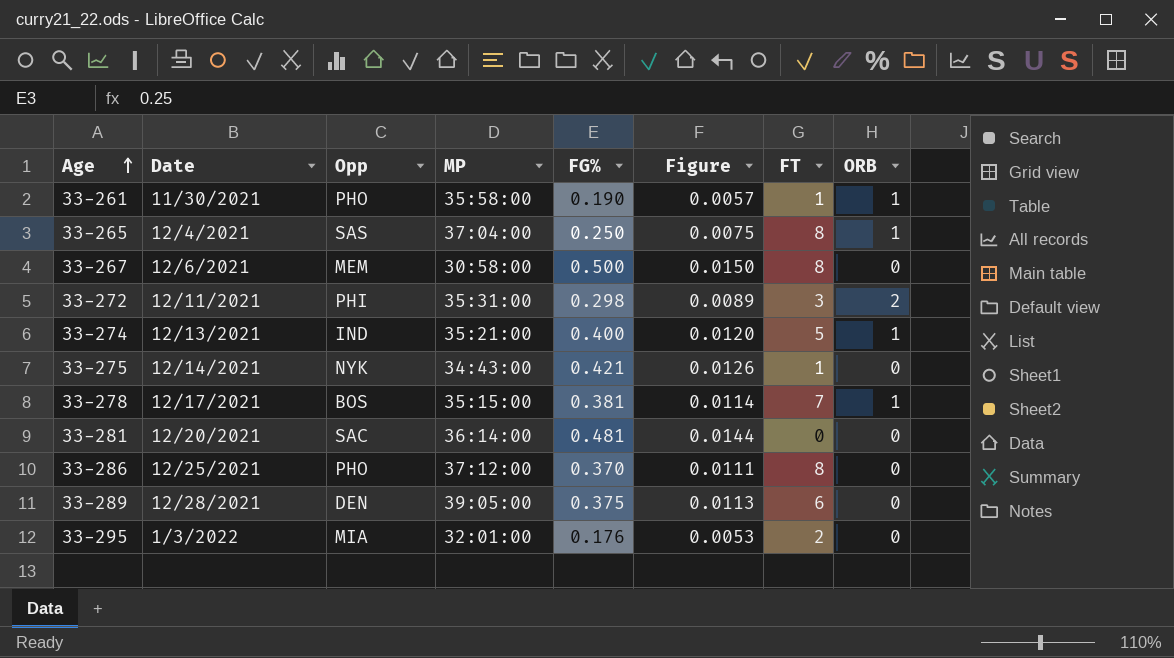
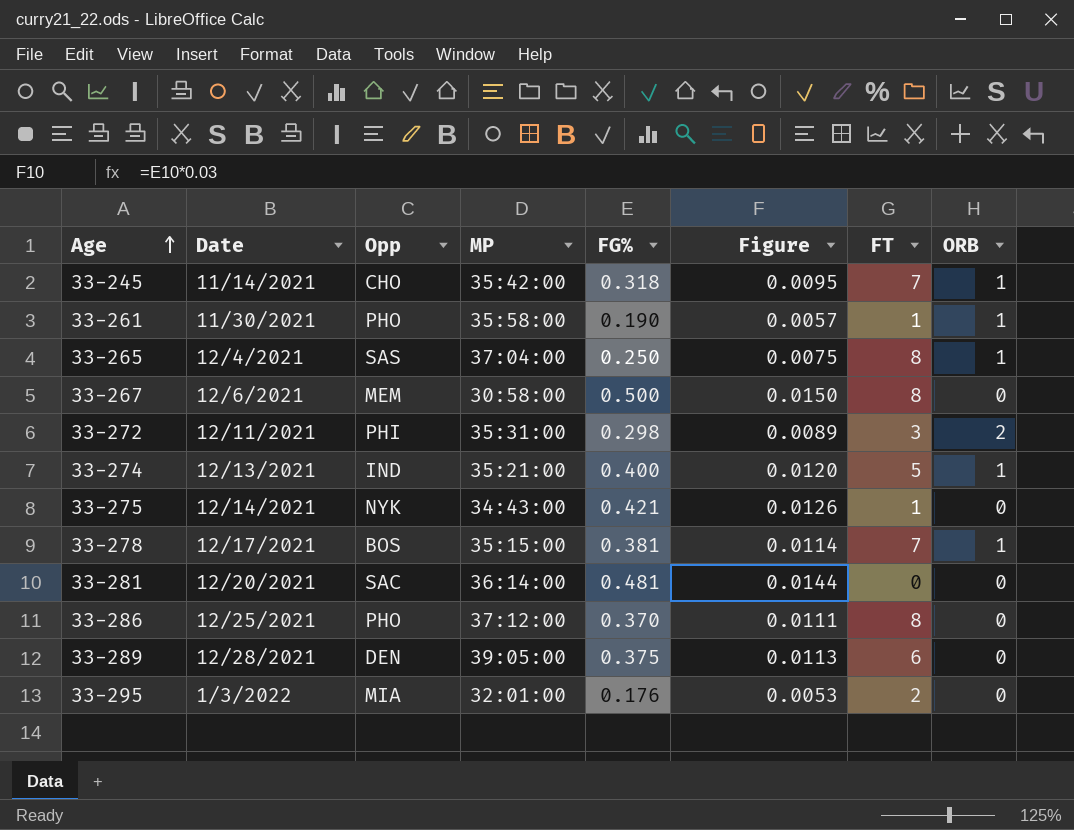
row 33-245: none -> 11/14/2021 | CHO | 35:42:00 | 0.318 | 0.0095 | 7 | 1

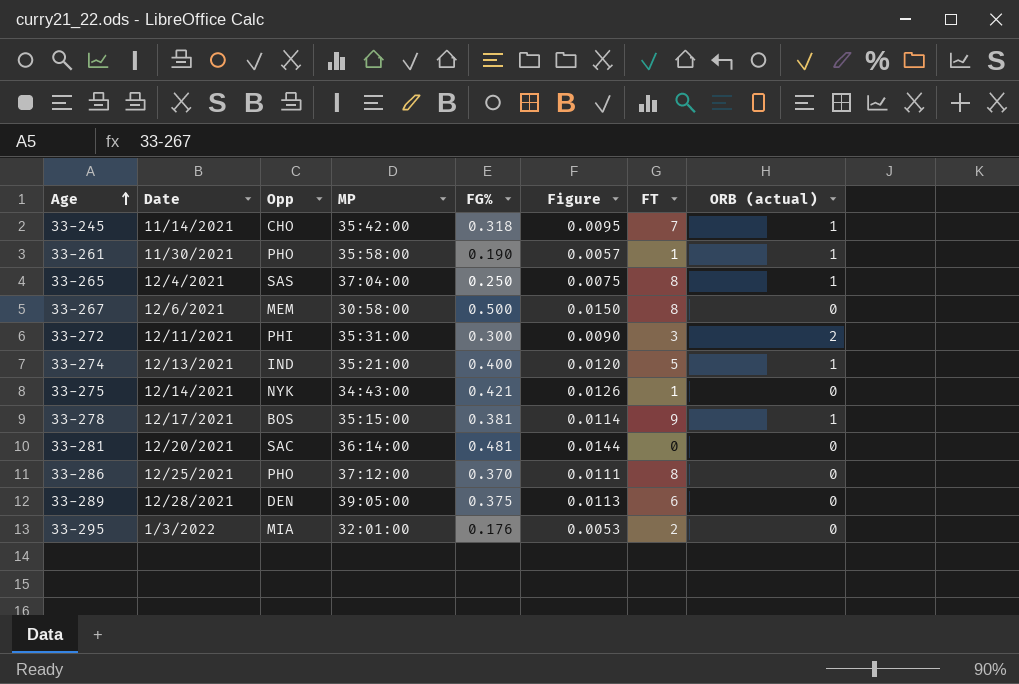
column name: ORB -> ORB (actual)
33-272 | FG%: 0.298 -> 0.300
33-272 | Figure: 0.0089 -> 0.0090
33-278 | FT: 7 -> 9

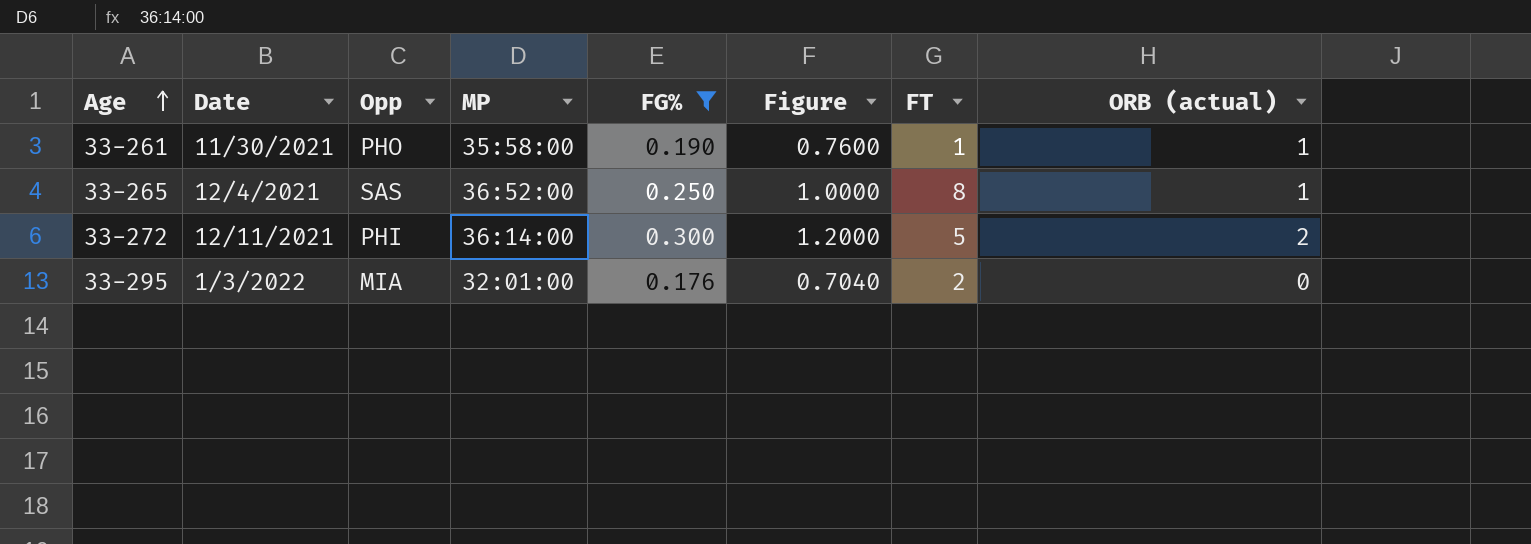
filter: none -> FG% <= 0.300
column Figure | formula: [FG%] * 0.03 -> [FG%] * 4
33-265 | MP: 37:04:00 -> 36:52:00
33-272 | MP: 35:31:00 -> 36:14:00
33-272 | FT: 3 -> 5

